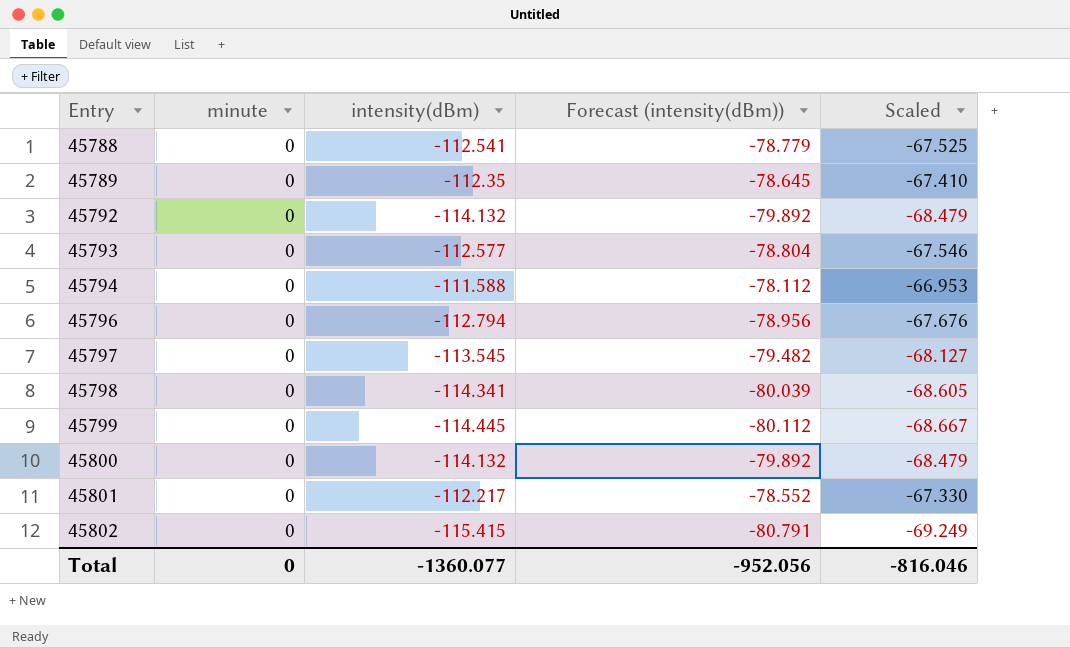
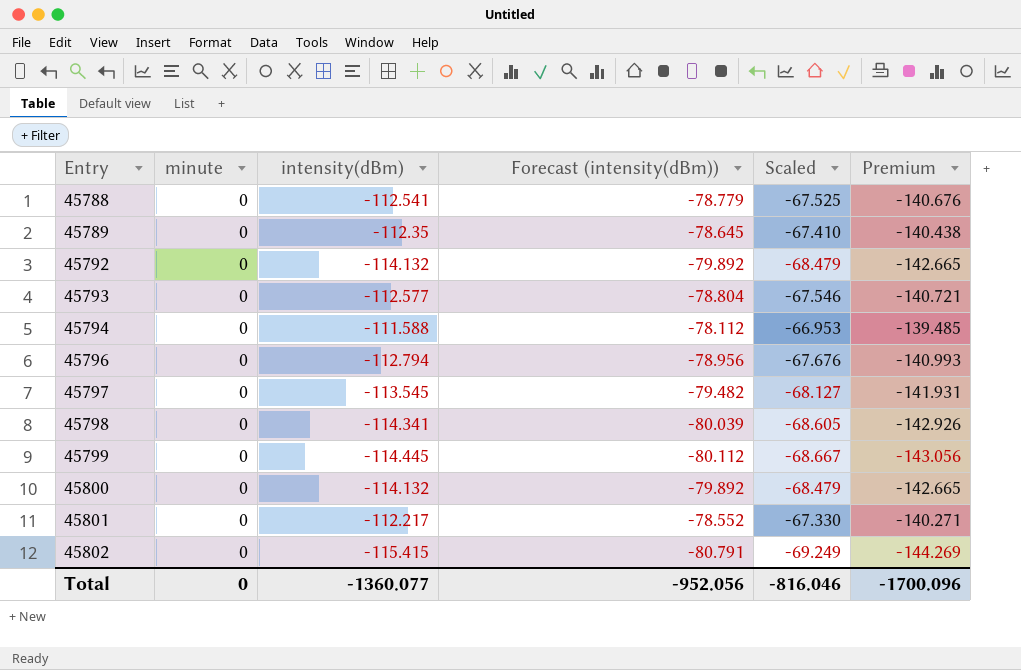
column Premium | formula: none -> [intensity(dBm)] * 1.25

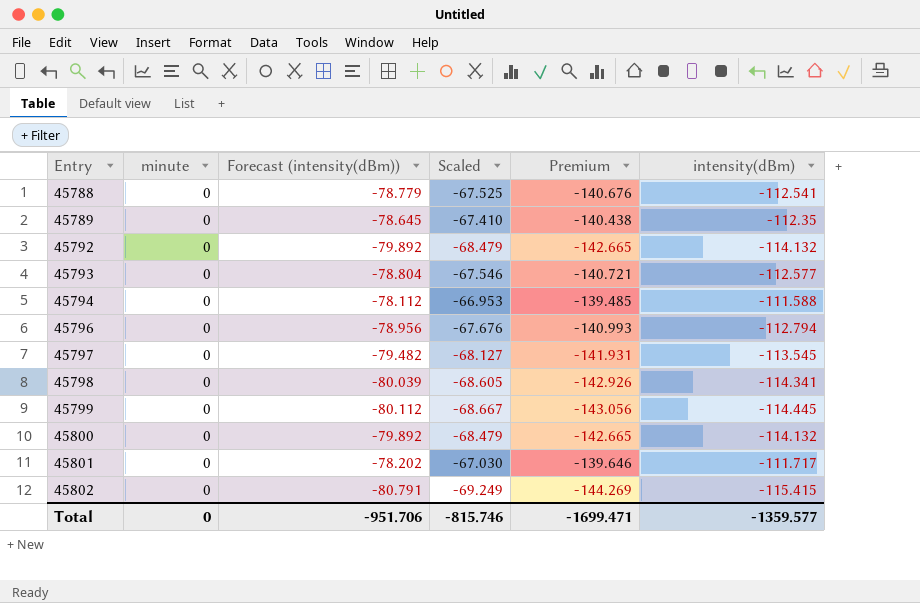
column intensity(dBm) | position: 3 -> 6
45801 | Forecast (intensity(dBm)): -78.552 -> -78.202
45801 | Scaled: -67.330 -> -67.030
45801 | Premium: -140.271 -> -139.646
45801 | intensity(dBm): -112.217 -> -111.717
Total | Forecast (intensity(dBm)): -952.056 -> -951.706
Total | Scaled: -816.046 -> -815.746
Total | Premium: -1700.096 -> -1699.471
Total | intensity(dBm): -1360.077 -> -1359.577

